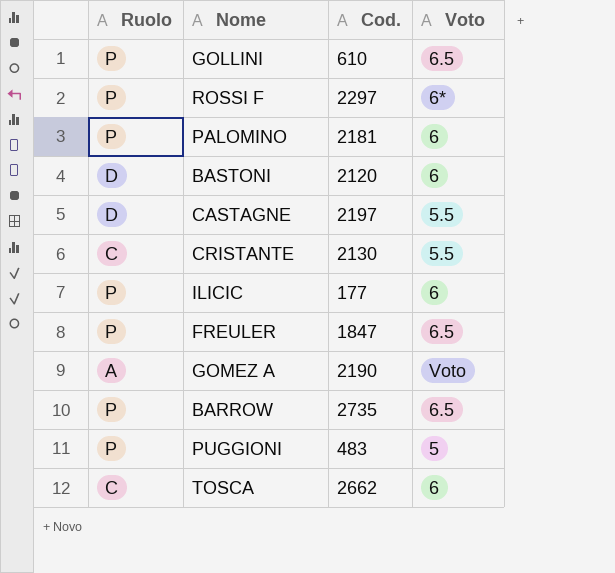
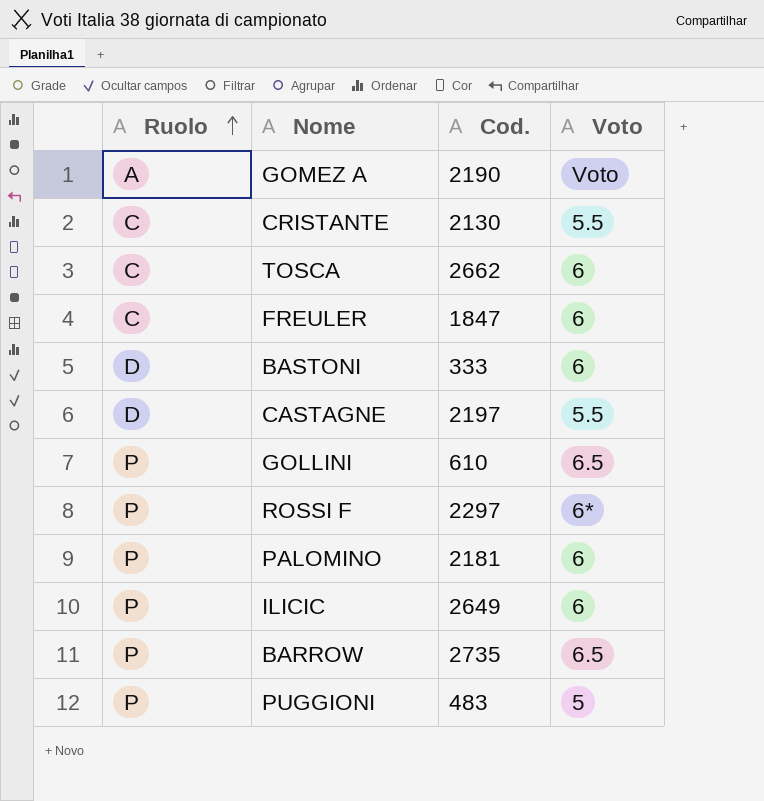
row order: none -> Ruolo ascending
FREULER | Ruolo: P -> C
FREULER | Voto: 6.5 -> 6
BASTONI | Cod.: 2120 -> 333
ILICIC | Cod.: 177 -> 2649

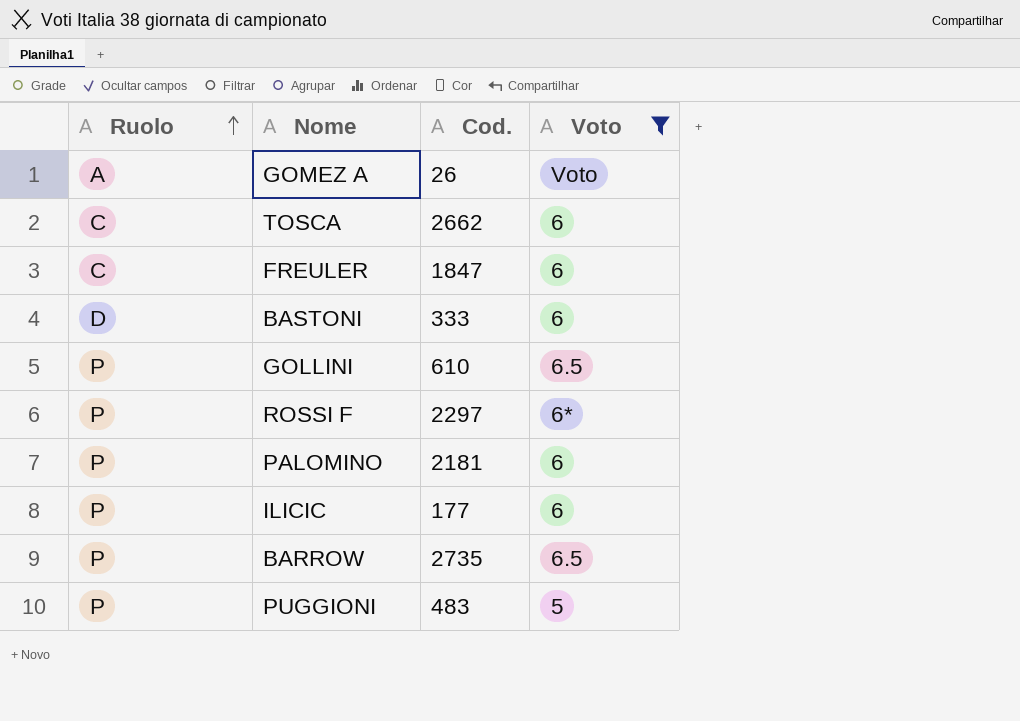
filter: none -> Voto != 5.5
GOMEZ A | Cod.: 2190 -> 26
ILICIC | Cod.: 2649 -> 177

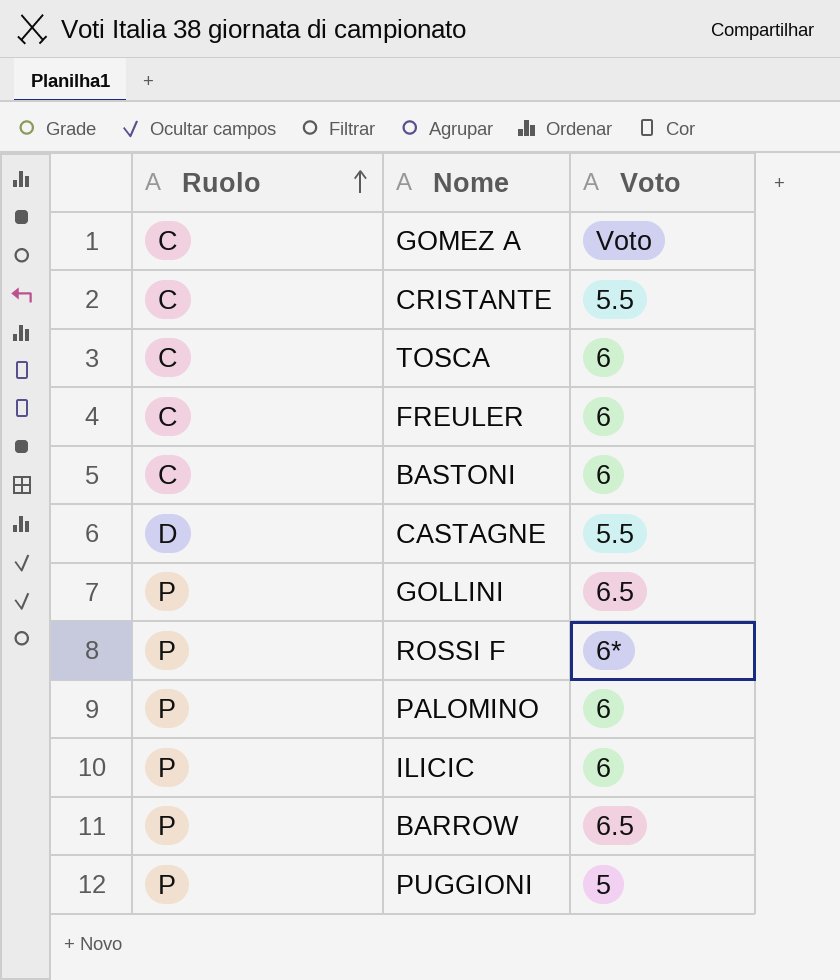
filter: Voto != 5.5 -> none
column Cod. | position: 3 -> none
GOMEZ A | Ruolo: A -> C
BASTONI | Ruolo: D -> C

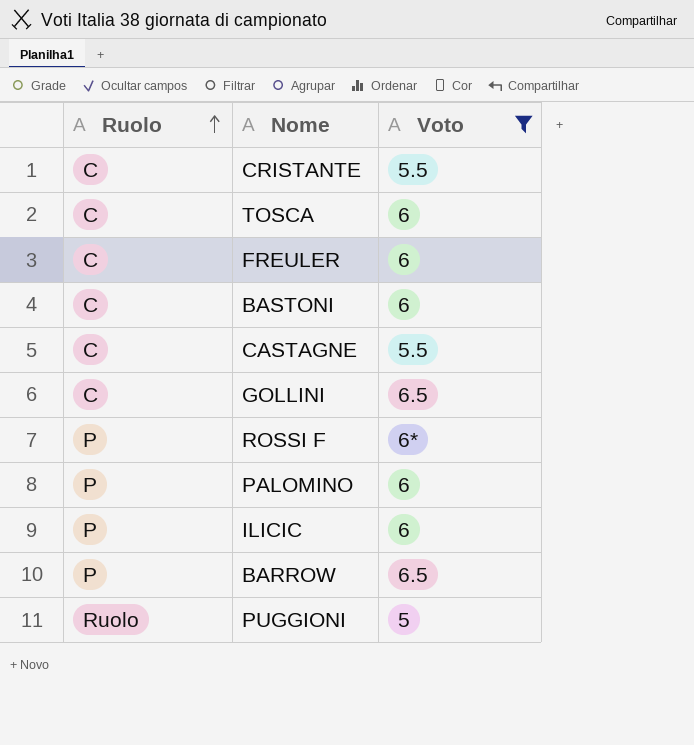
filter: none -> Voto != Voto
CASTAGNE | Ruolo: D -> C
GOLLINI | Ruolo: P -> C
PUGGIONI | Ruolo: P -> Ruolo

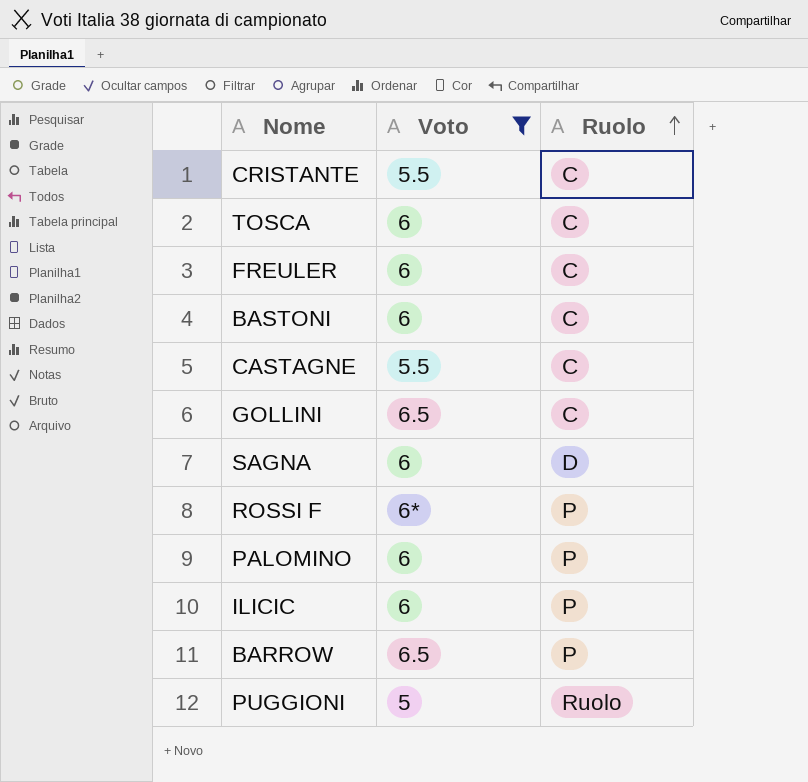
column Ruolo | position: 1 -> 3
row SAGNA: none -> 6 | D

